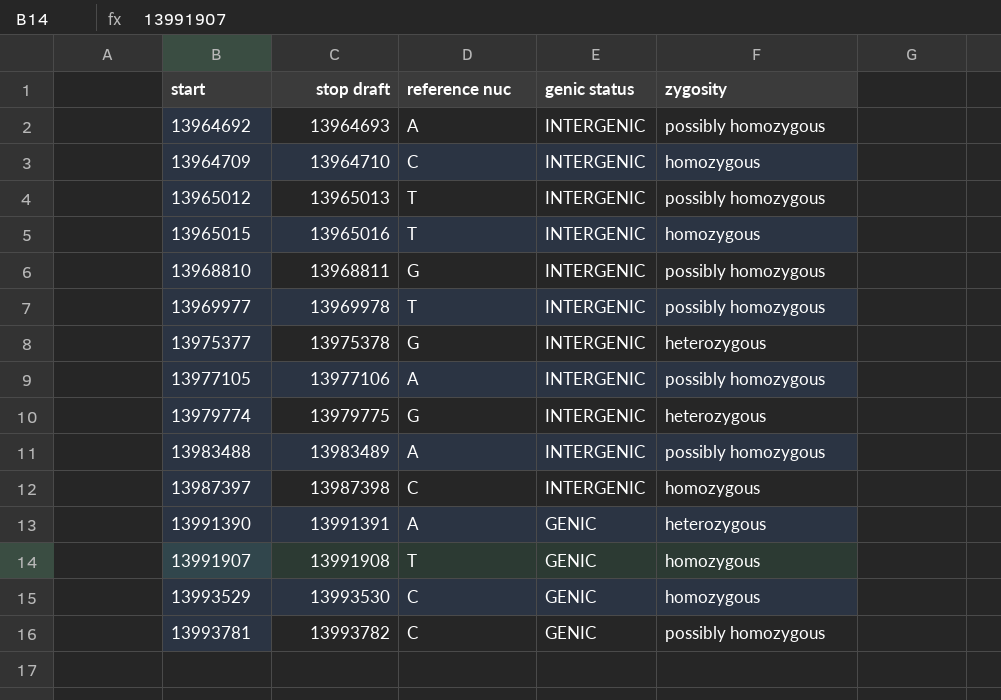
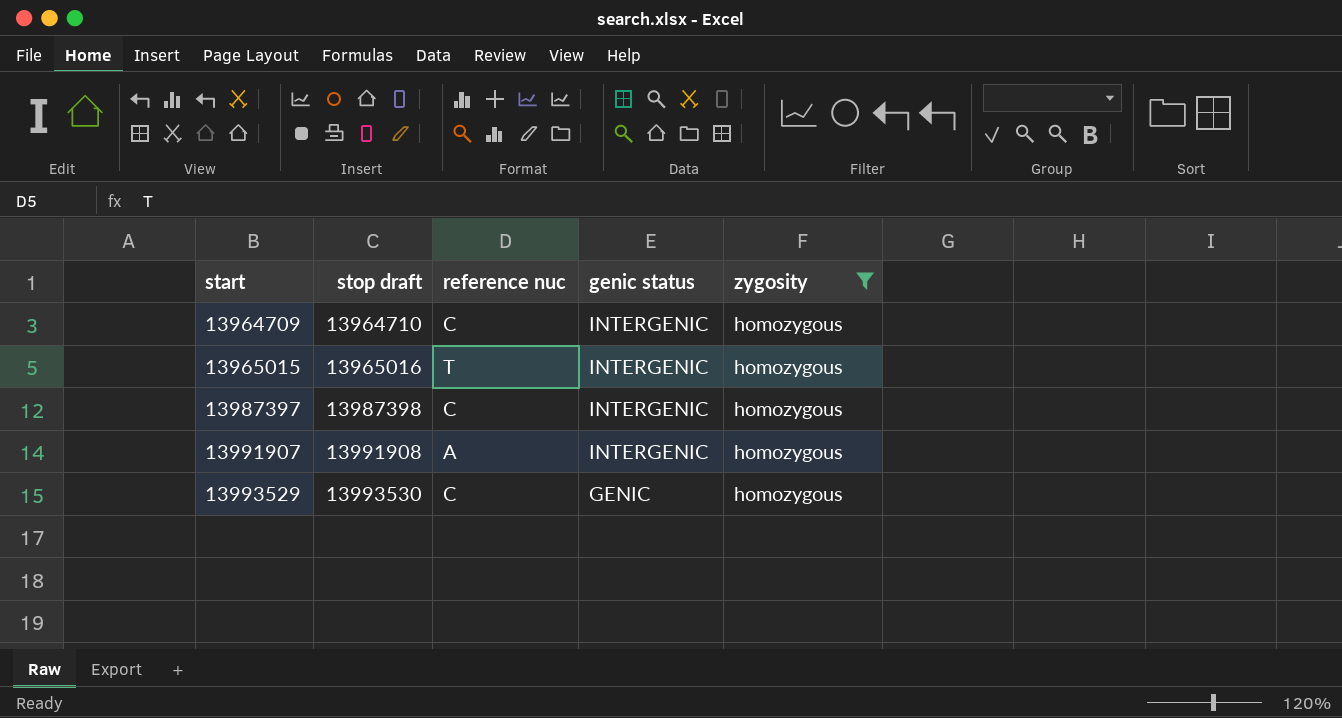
filter: none -> zygosity = homozygous
13991907 | reference nuc: T -> A
13991907 | genic status: GENIC -> INTERGENIC

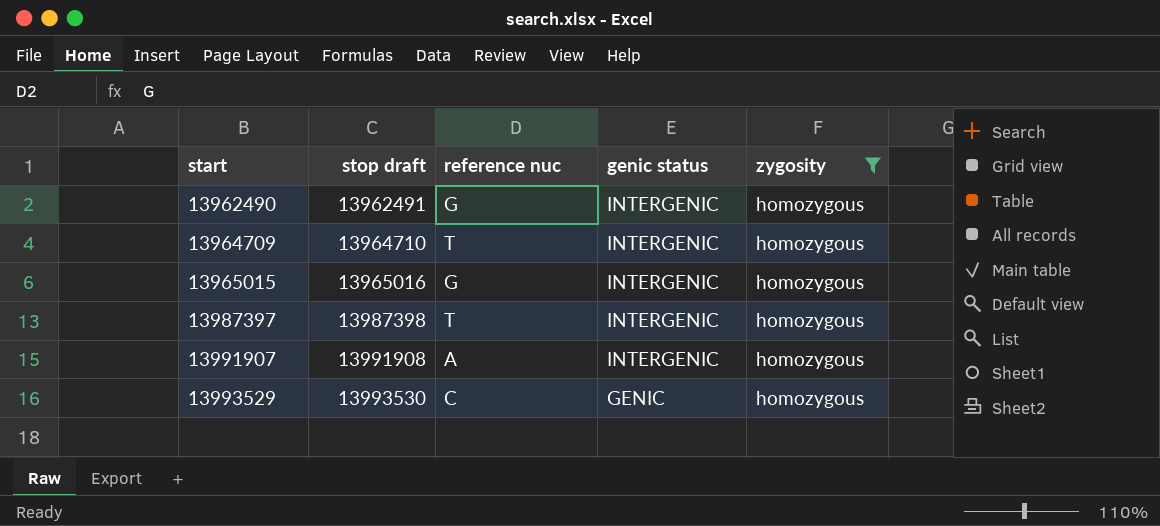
row 13962490: none -> 13962491 | G | INTERGENIC | homozygous
13964709 | reference nuc: C -> T
13965015 | reference nuc: T -> G
13987397 | reference nuc: C -> T

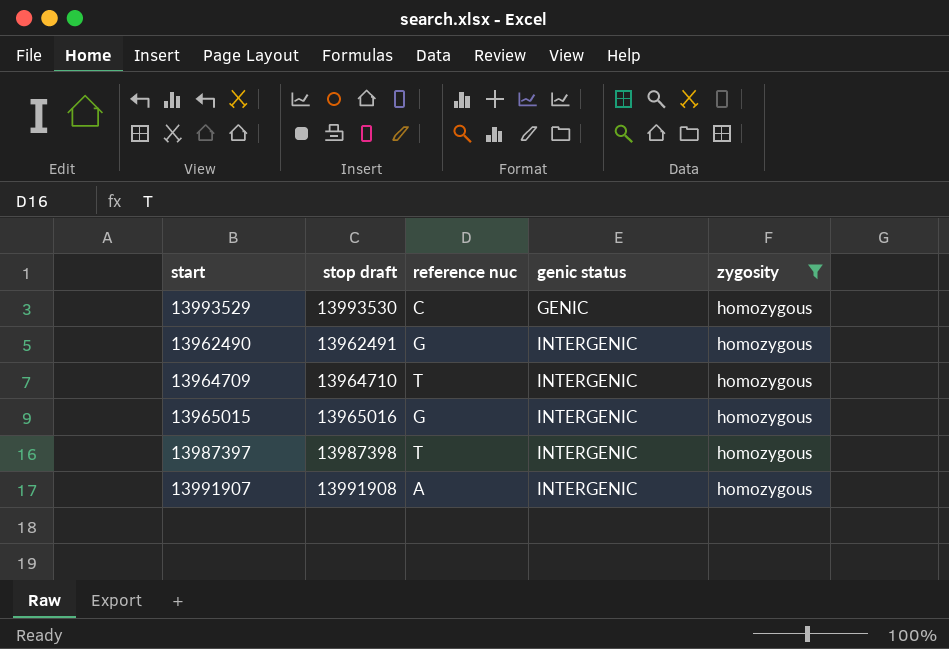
row order: start ascending -> genic status ascending

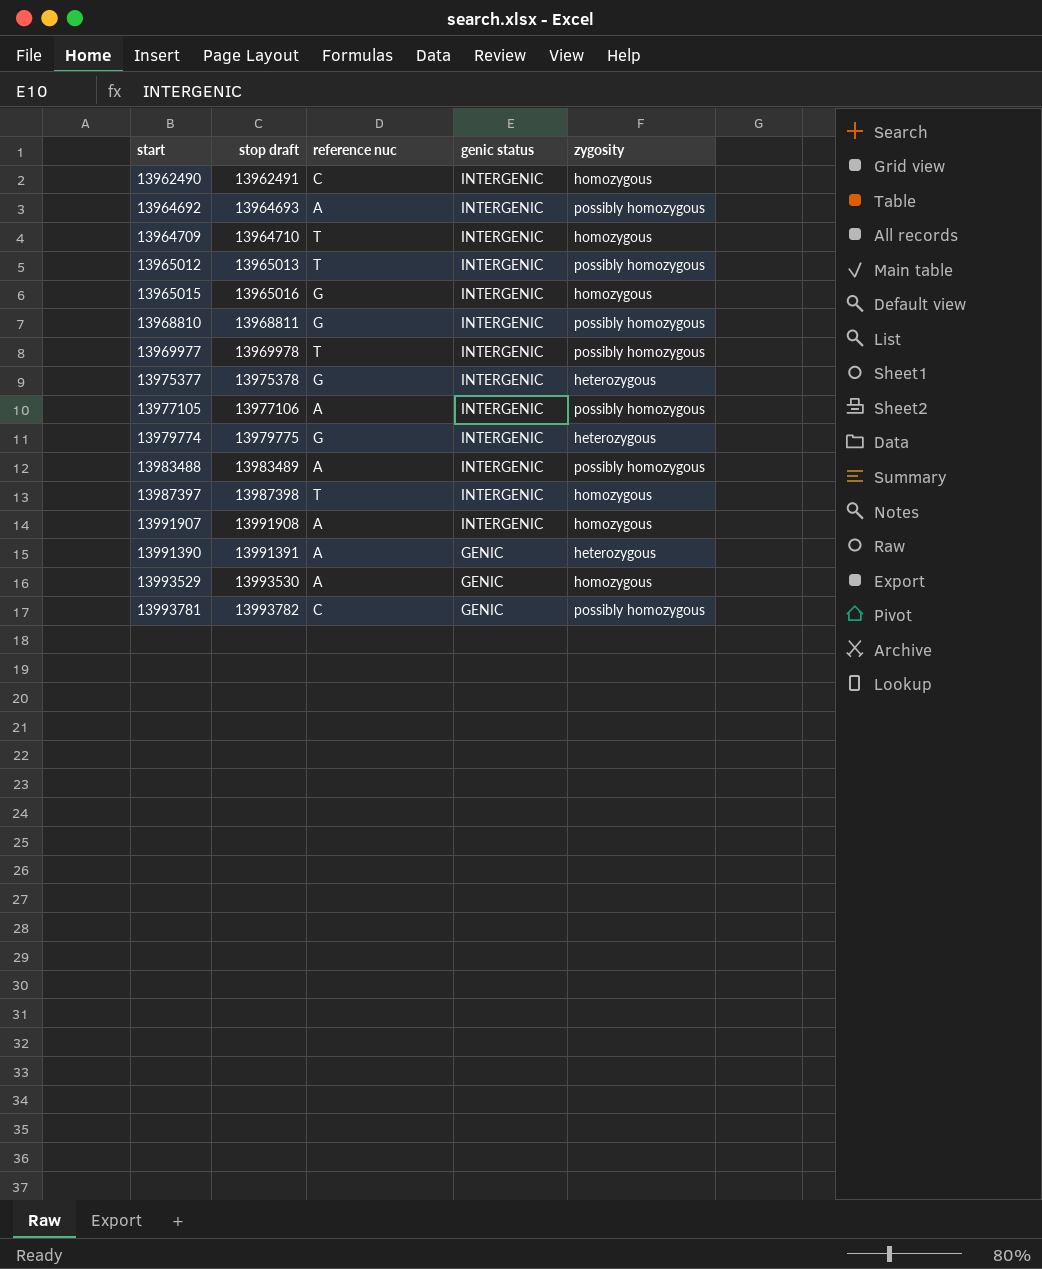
filter: zygosity = homozygous -> none
row order: genic status ascending -> genic status descending
13962490 | reference nuc: G -> C
13993529 | reference nuc: C -> A

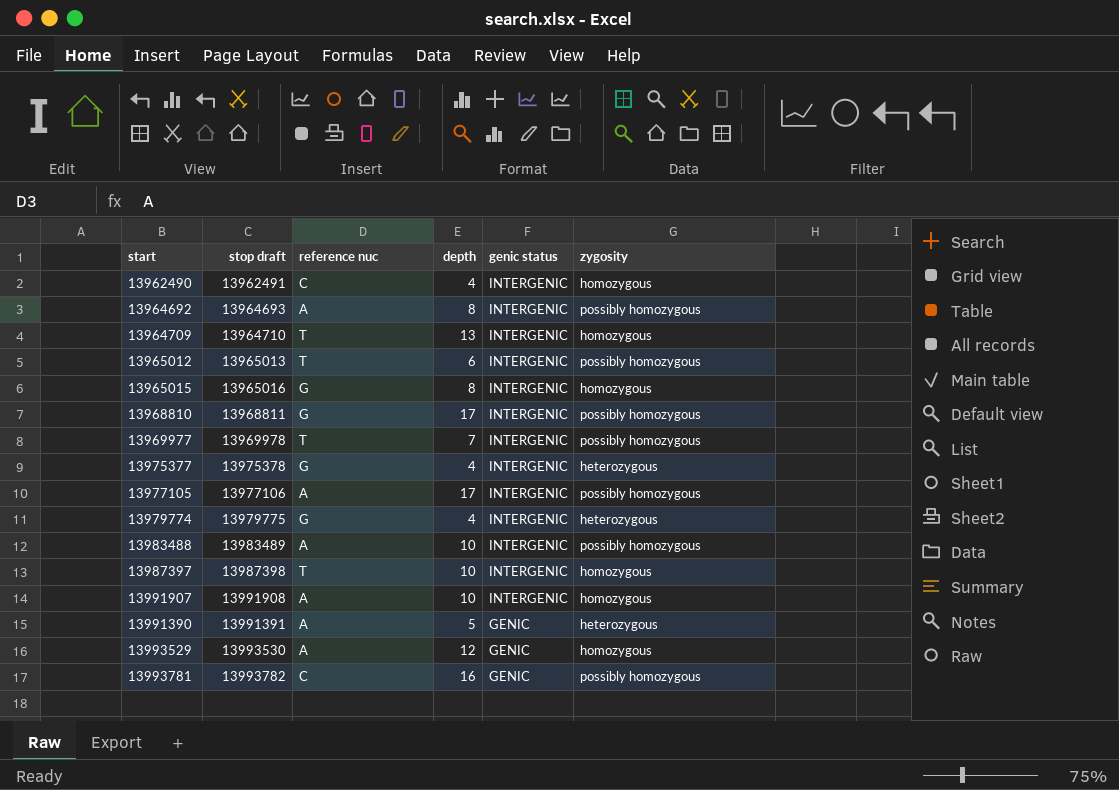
column depth | position: none -> 4

